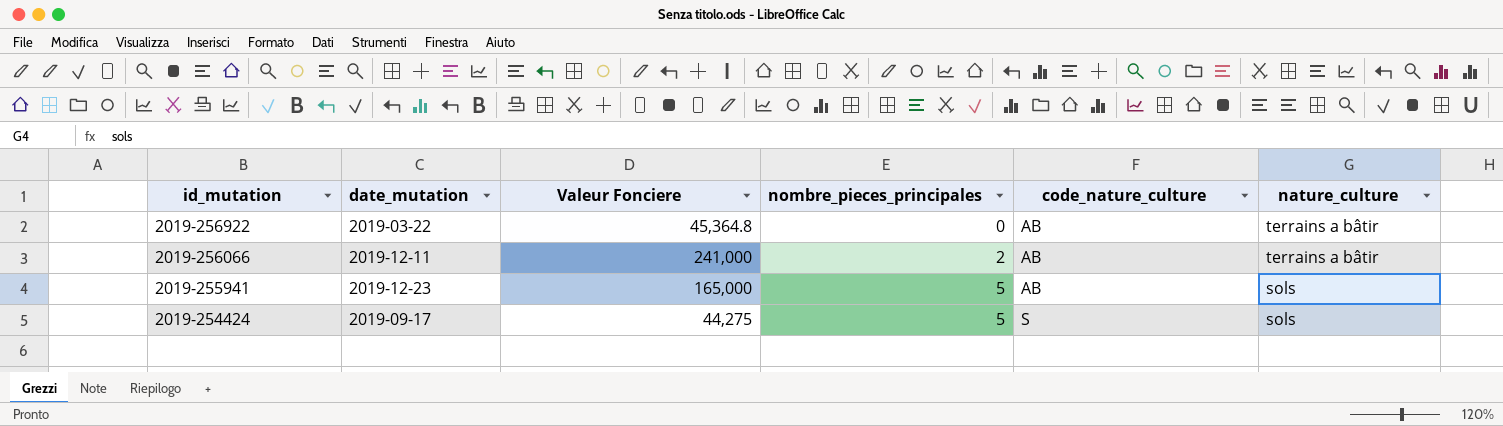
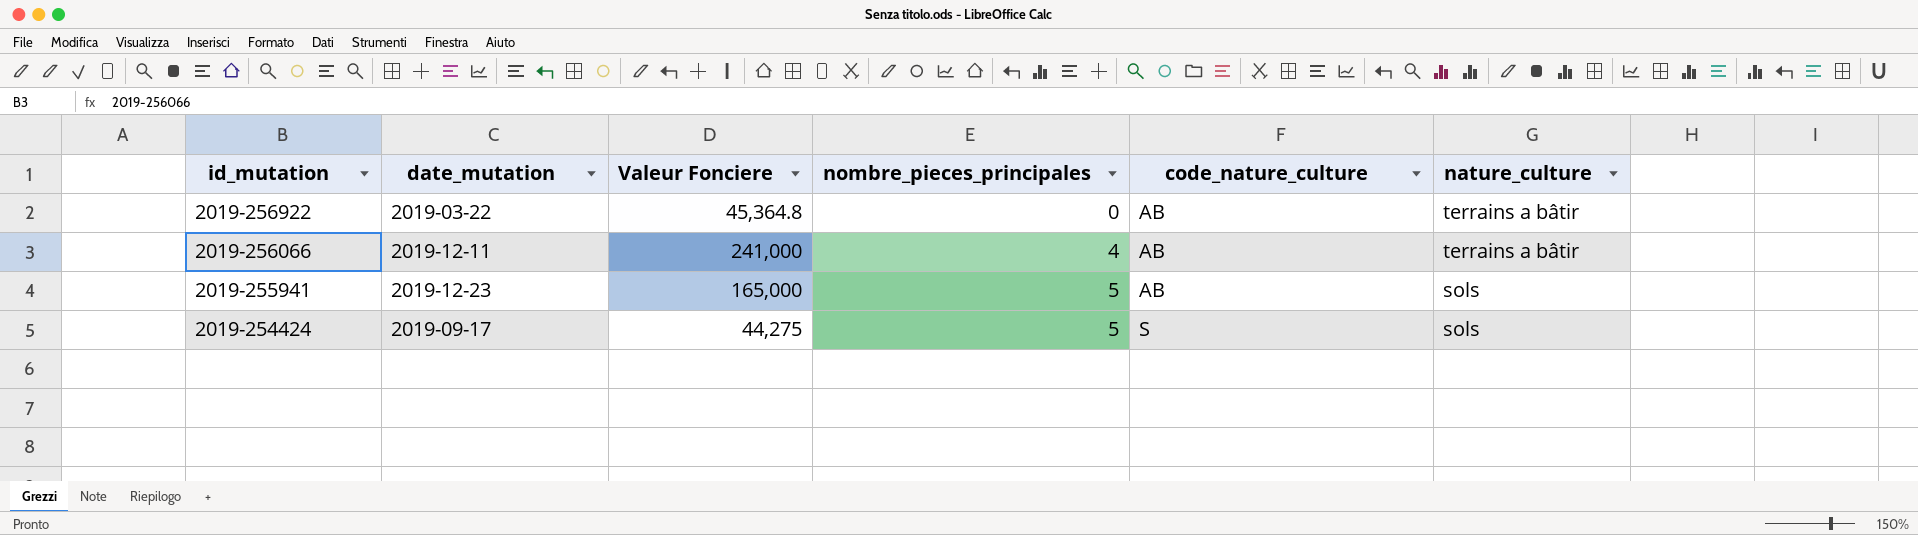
2019-256066 | nombre_pieces_principales: 2 -> 4

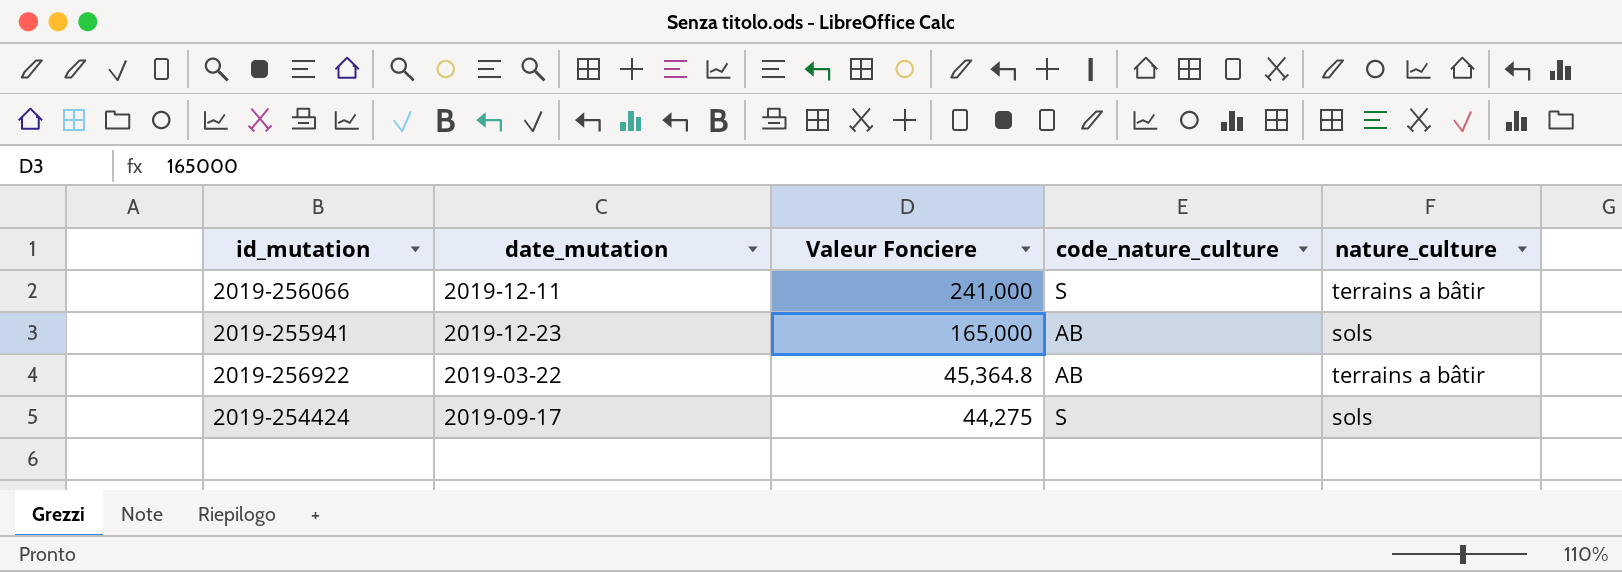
row order: id_mutation descending -> Valeur Fonciere descending
column nombre_pieces_principales | position: 4 -> none
2019-256066 | code_nature_culture: AB -> S

